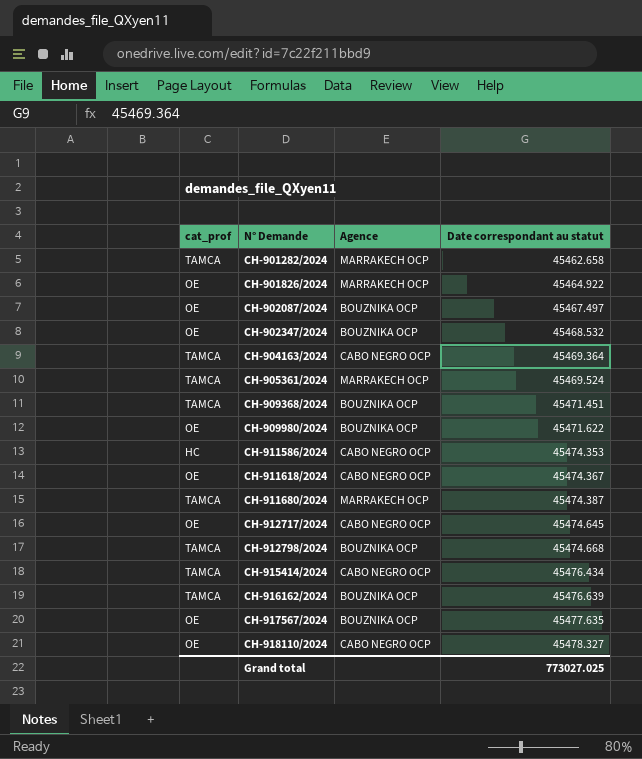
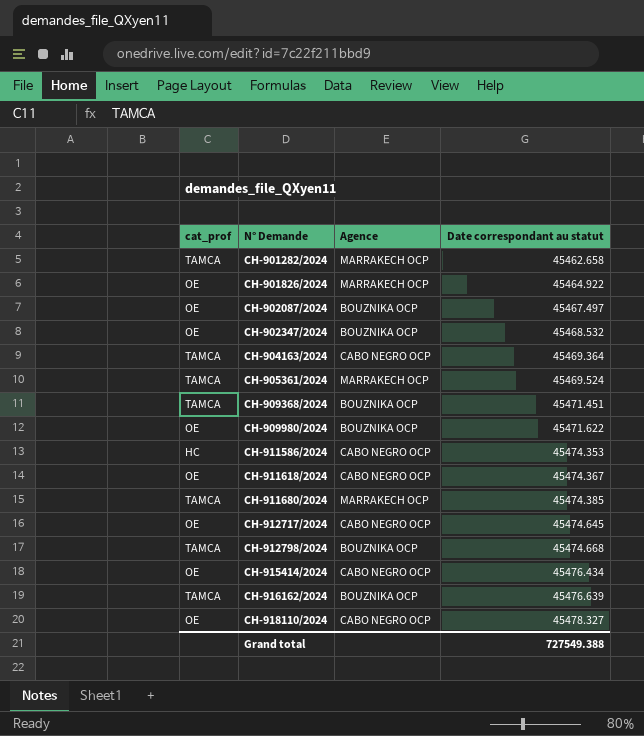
row CH-917567/2024: OE | BOUZNIKA OCP | 45477.635 -> none
CH-911680/2024 | Date correspondant au statut: 45474.387 -> 45474.385
CH-915414/2024 | cat_prof: TAMCA -> OE
Grand total | Date correspondant au statut: 773027.025 -> 727549.388

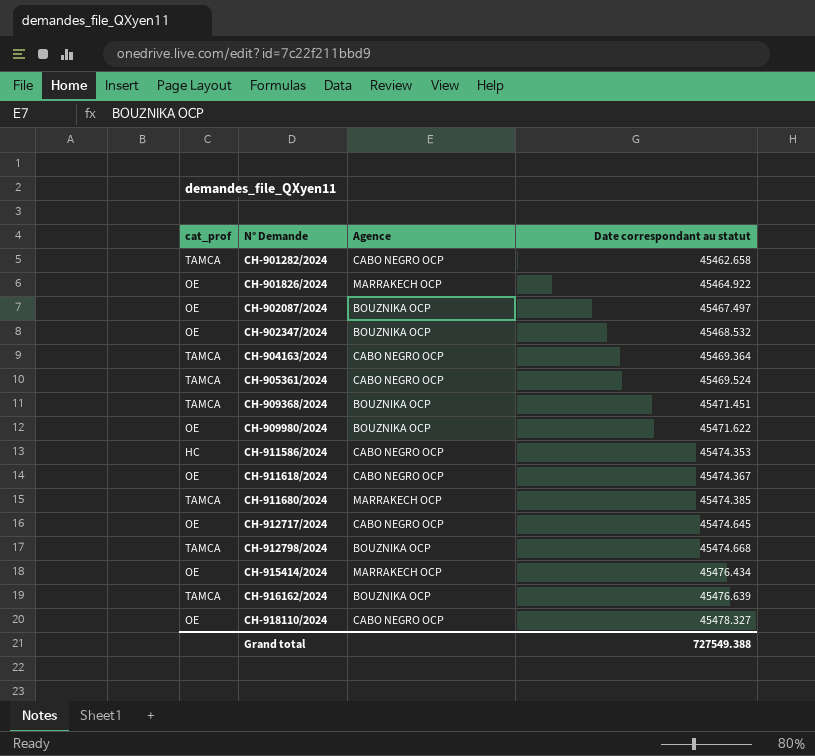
CH-901282/2024 | Agence: MARRAKECH OCP -> CABO NEGRO OCP
CH-905361/2024 | Agence: MARRAKECH OCP -> CABO NEGRO OCP
CH-915414/2024 | Agence: CABO NEGRO OCP -> MARRAKECH OCP

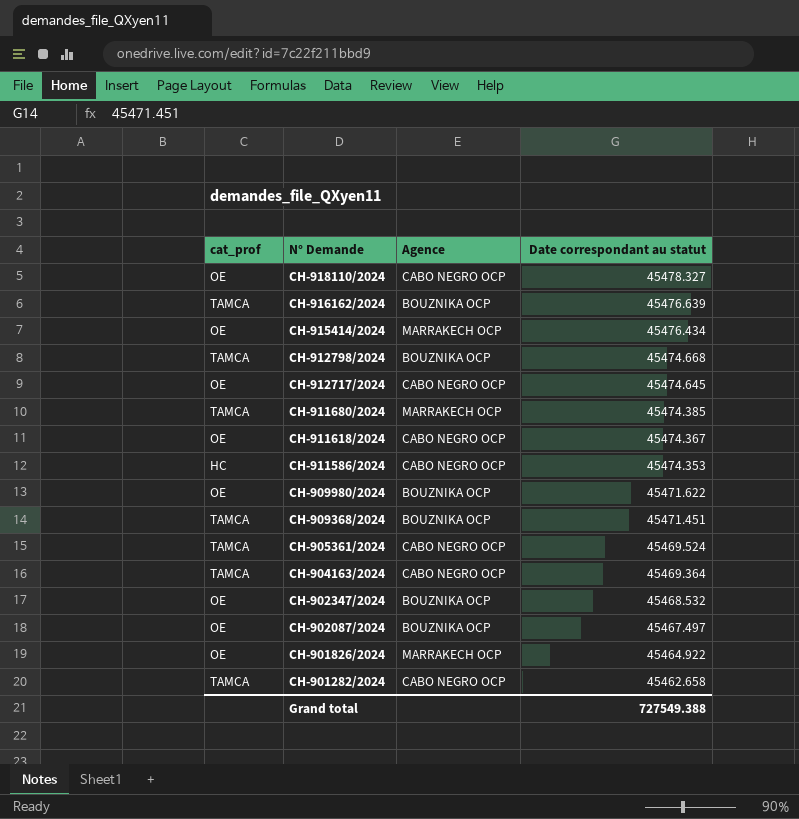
row order: N° Demande ascending -> N° Demande descending

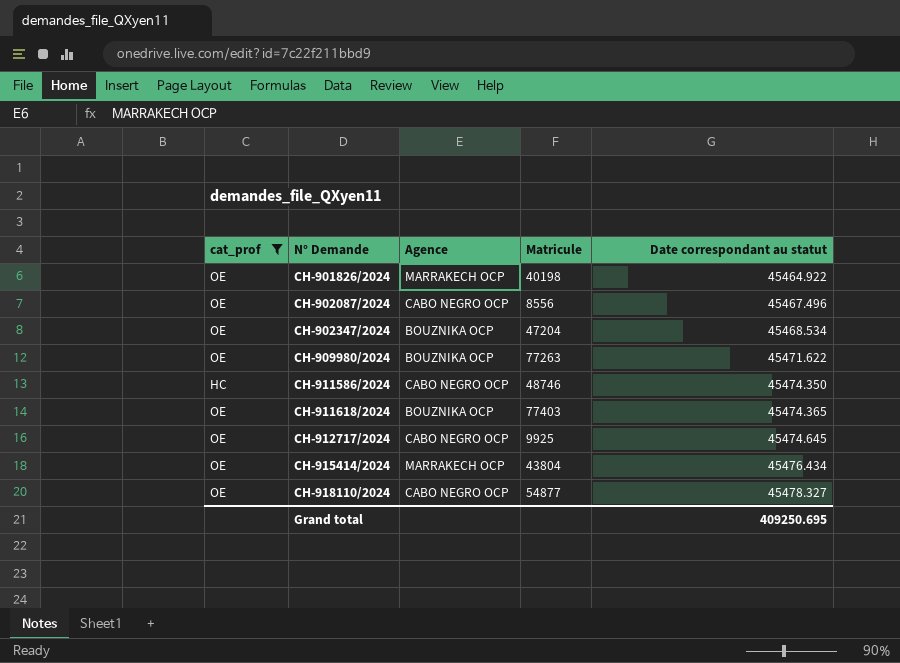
filter: none -> cat_prof != TAMCA
row order: N° Demande descending -> N° Demande ascending
column Matricule | position: none -> 4
CH-902087/2024 | Agence: BOUZNIKA OCP -> CABO NEGRO OCP
CH-902087/2024 | Date correspondant au statut: 45467.497 -> 45467.496
CH-902347/2024 | Date correspondant au statut: 45468.532 -> 45468.534
CH-911586/2024 | Date correspondant au statut: 45474.353 -> 45474.350
CH-911618/2024 | Agence: CABO NEGRO OCP -> BOUZNIKA OCP
CH-911618/2024 | Date correspondant au statut: 45474.367 -> 45474.365
Grand total | Date correspondant au statut: 727549.388 -> 409250.695

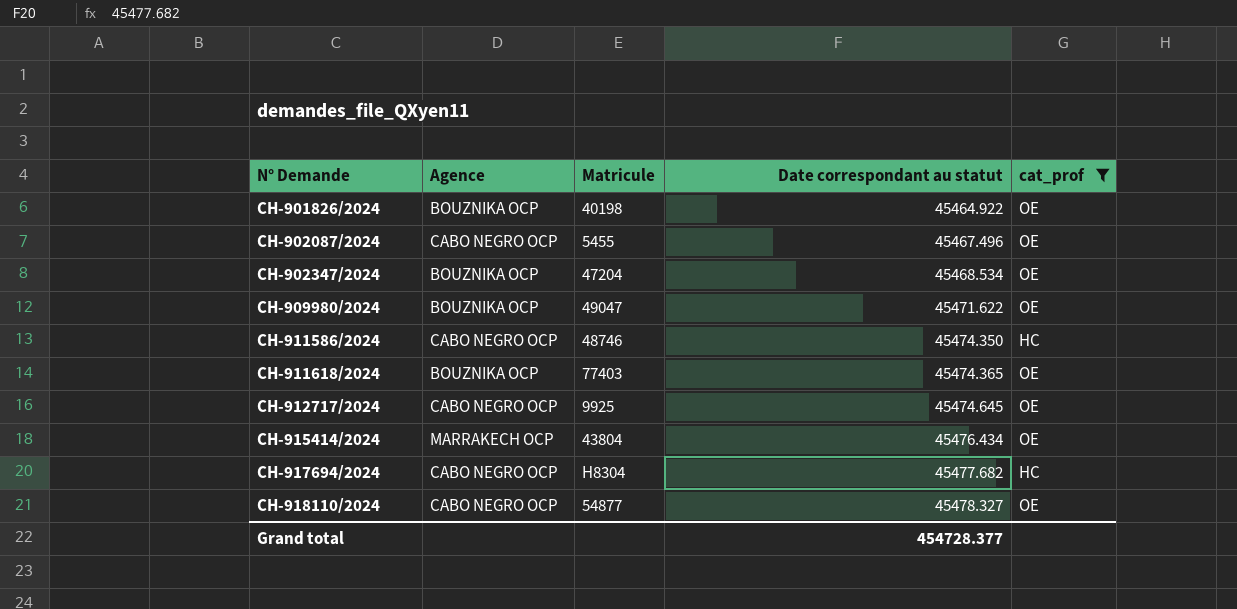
column cat_prof | position: 1 -> 5
CH-901826/2024 | Agence: MARRAKECH OCP -> BOUZNIKA OCP
CH-902087/2024 | Matricule: 8556 -> 5455
CH-909980/2024 | Matricule: 77263 -> 49047
row CH-917694/2024: none -> CABO NEGRO OCP | H8304 | 45477.682 | HC
Grand total | Date correspondant au statut: 409250.695 -> 454728.377

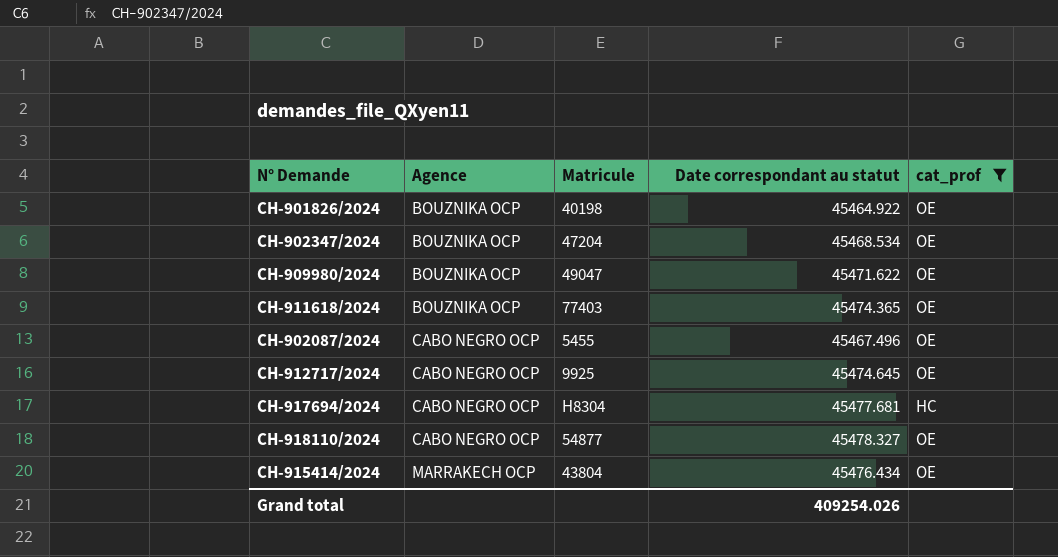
row order: N° Demande ascending -> Agence ascending
row CH-911586/2024: CABO NEGRO OCP | 48746 | 45474.350 | HC -> none
CH-917694/2024 | Date correspondant au statut: 45477.682 -> 45477.681
Grand total | Date correspondant au statut: 454728.377 -> 409254.026

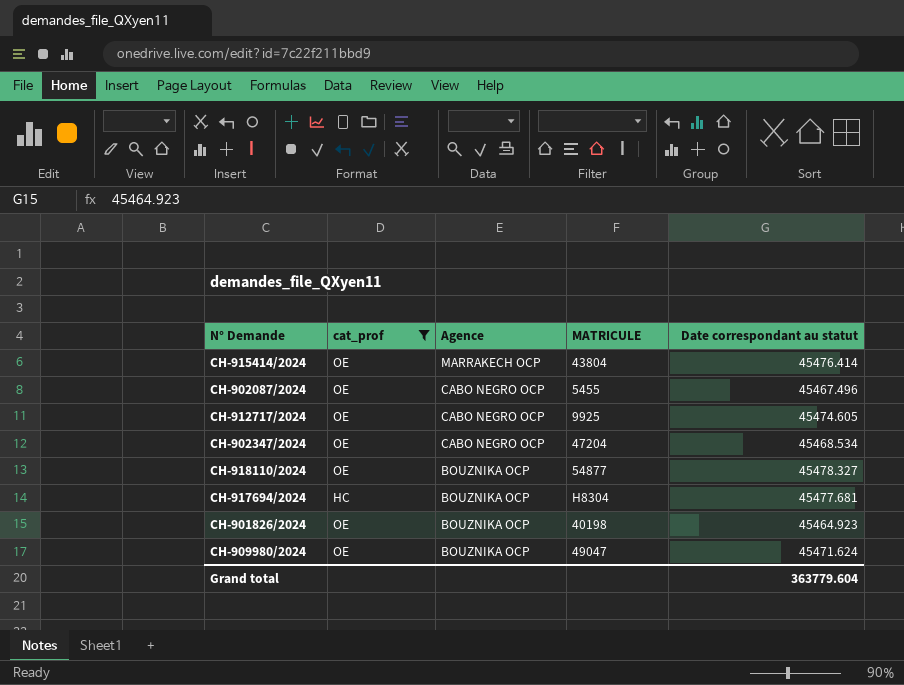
row order: Agence ascending -> Agence descending
column cat_prof | position: 5 -> 2
column name: Matricule -> MATRICULE
row CH-911618/2024: BOUZNIKA OCP | 77403 | 45474.365 | OE -> none
CH-915414/2024 | Date correspondant au statut: 45476.434 -> 45476.414
CH-912717/2024 | Date correspondant au statut: 45474.645 -> 45474.605
CH-902347/2024 | Agence: BOUZNIKA OCP -> CABO NEGRO OCP
CH-918110/2024 | Agence: CABO NEGRO OCP -> BOUZNIKA OCP
CH-917694/2024 | Agence: CABO NEGRO OCP -> BOUZNIKA OCP
CH-901826/2024 | Date correspondant au statut: 45464.922 -> 45464.923
CH-909980/2024 | Date correspondant au statut: 45471.622 -> 45471.624
Grand total | Date correspondant au statut: 409254.026 -> 363779.604

